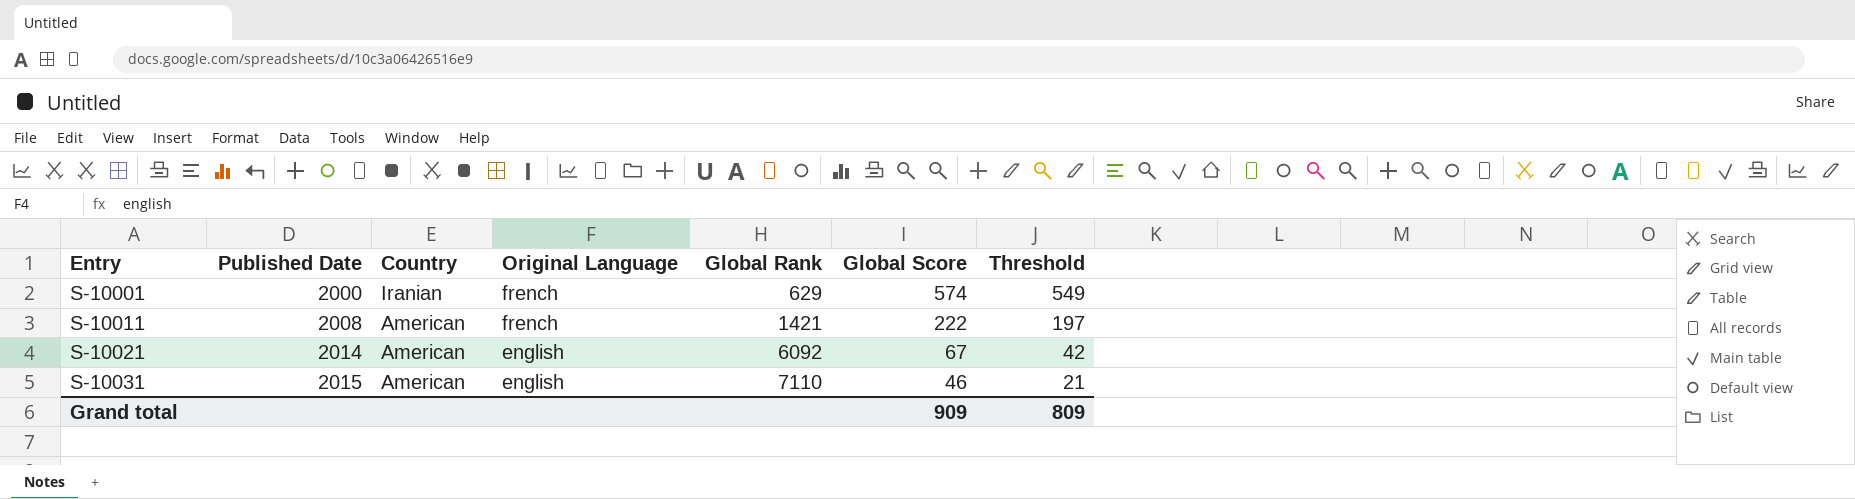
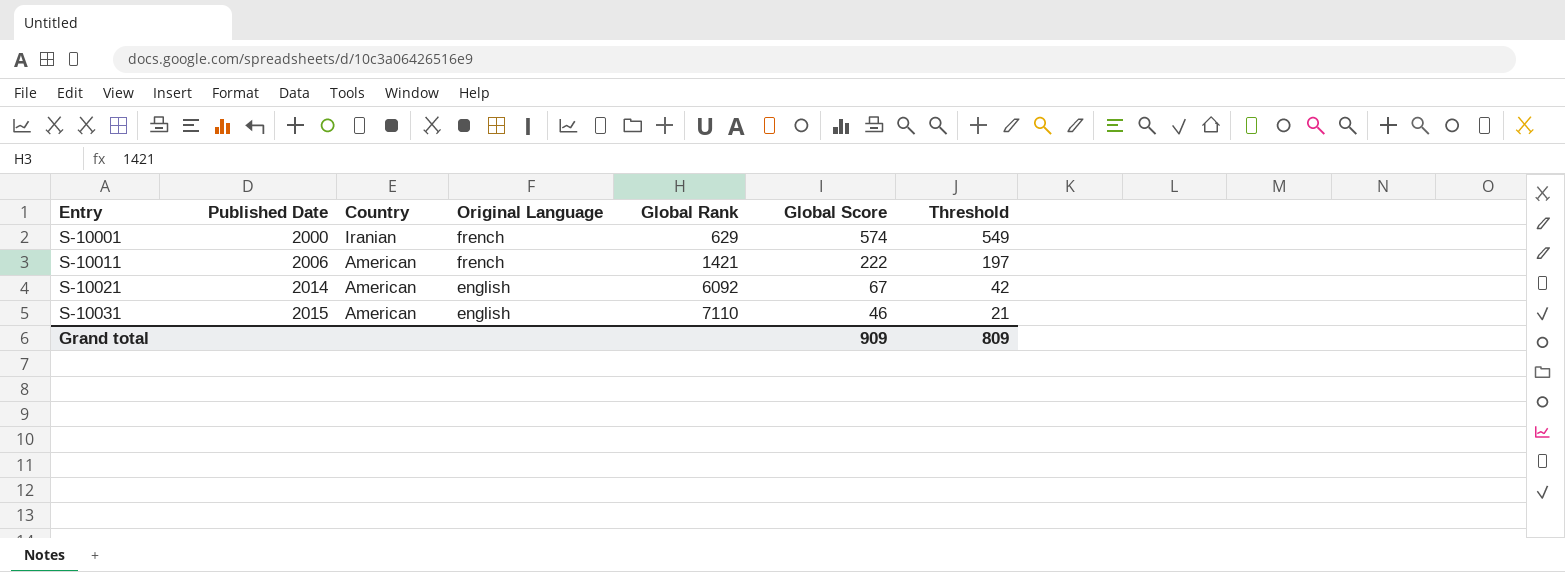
S-10011 | Published Date: 2008 -> 2006

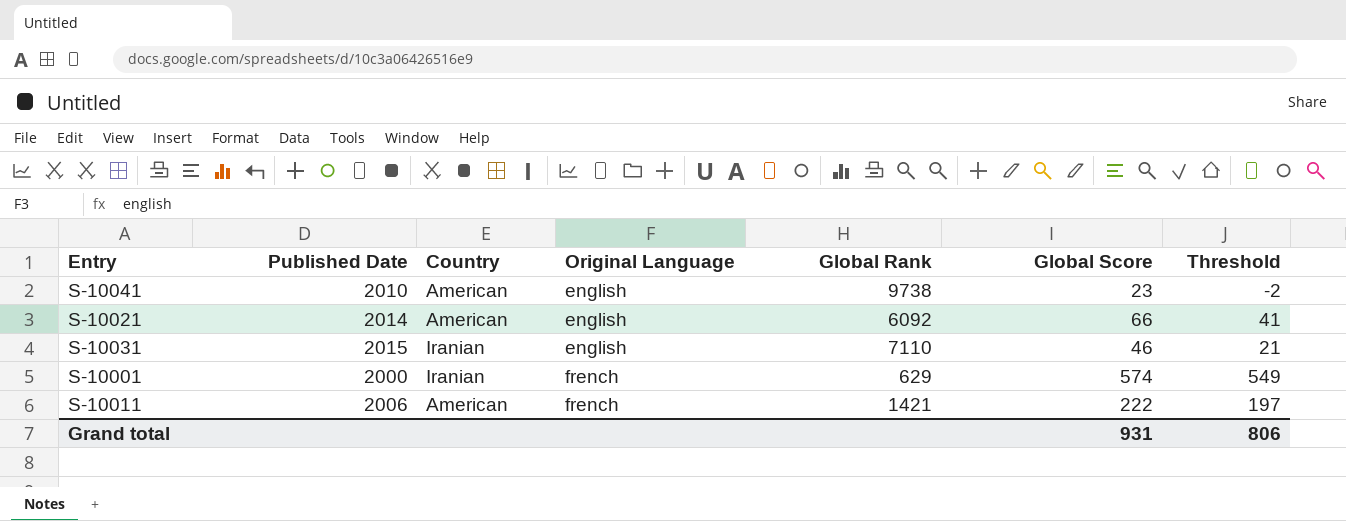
row order: Entry ascending -> Original Language ascending
row S-10041: none -> 2010 | American | english | 9738 | 23 | -2
S-10021 | Global Score: 67 -> 66
S-10021 | Threshold: 42 -> 41
S-10031 | Country: American -> Iranian
Grand total | Global Score: 909 -> 931
Grand total | Threshold: 809 -> 806

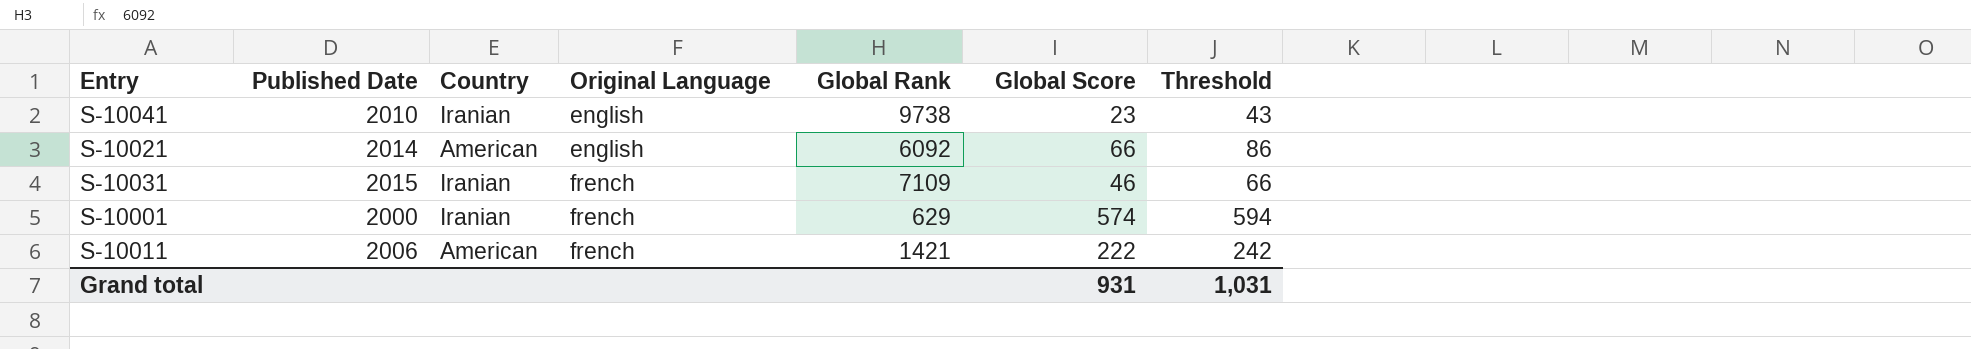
column Threshold | formula: [Global Score] - 25 -> [Global Score] + 20
S-10041 | Country: American -> Iranian
S-10031 | Original Language: english -> french
S-10031 | Global Rank: 7110 -> 7109
Grand total | Threshold: 806 -> 1,031

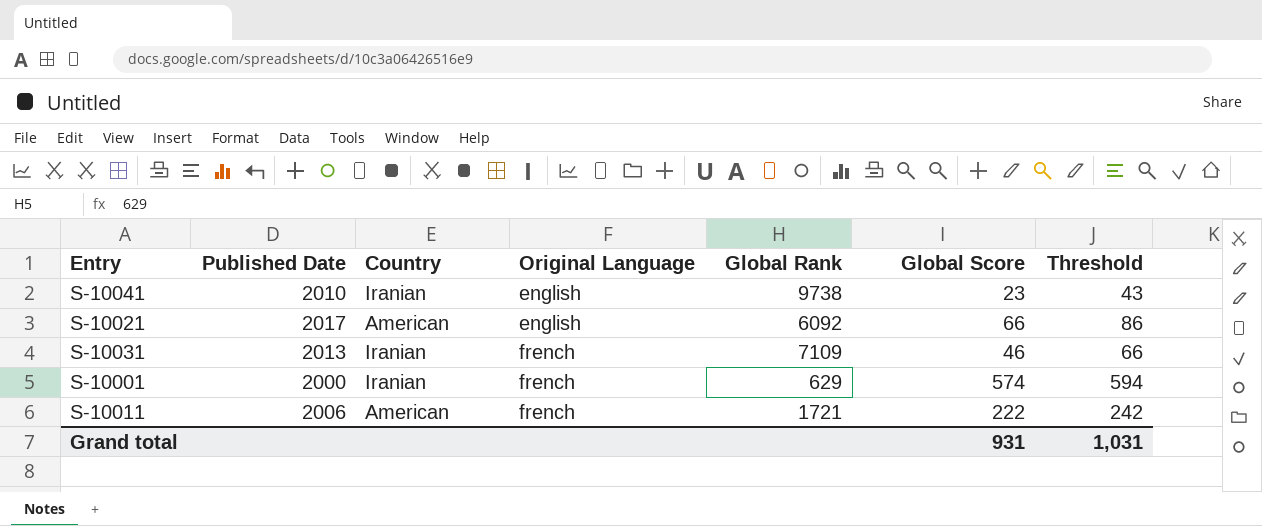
S-10021 | Published Date: 2014 -> 2017
S-10031 | Published Date: 2015 -> 2013
S-10011 | Global Rank: 1421 -> 1721

